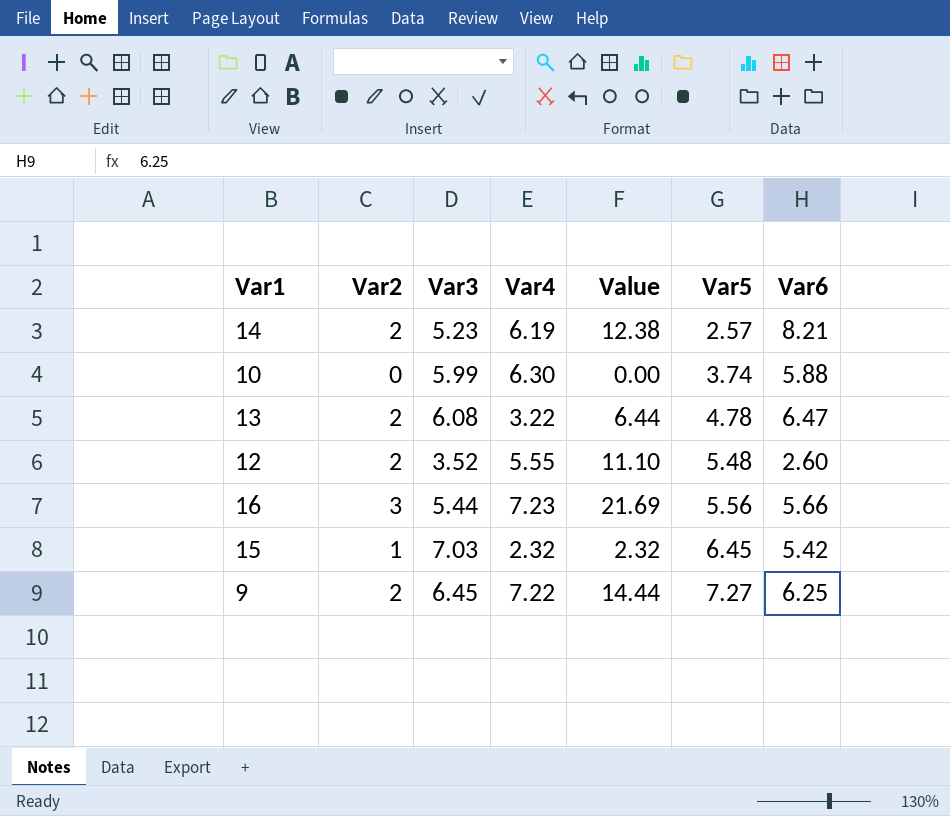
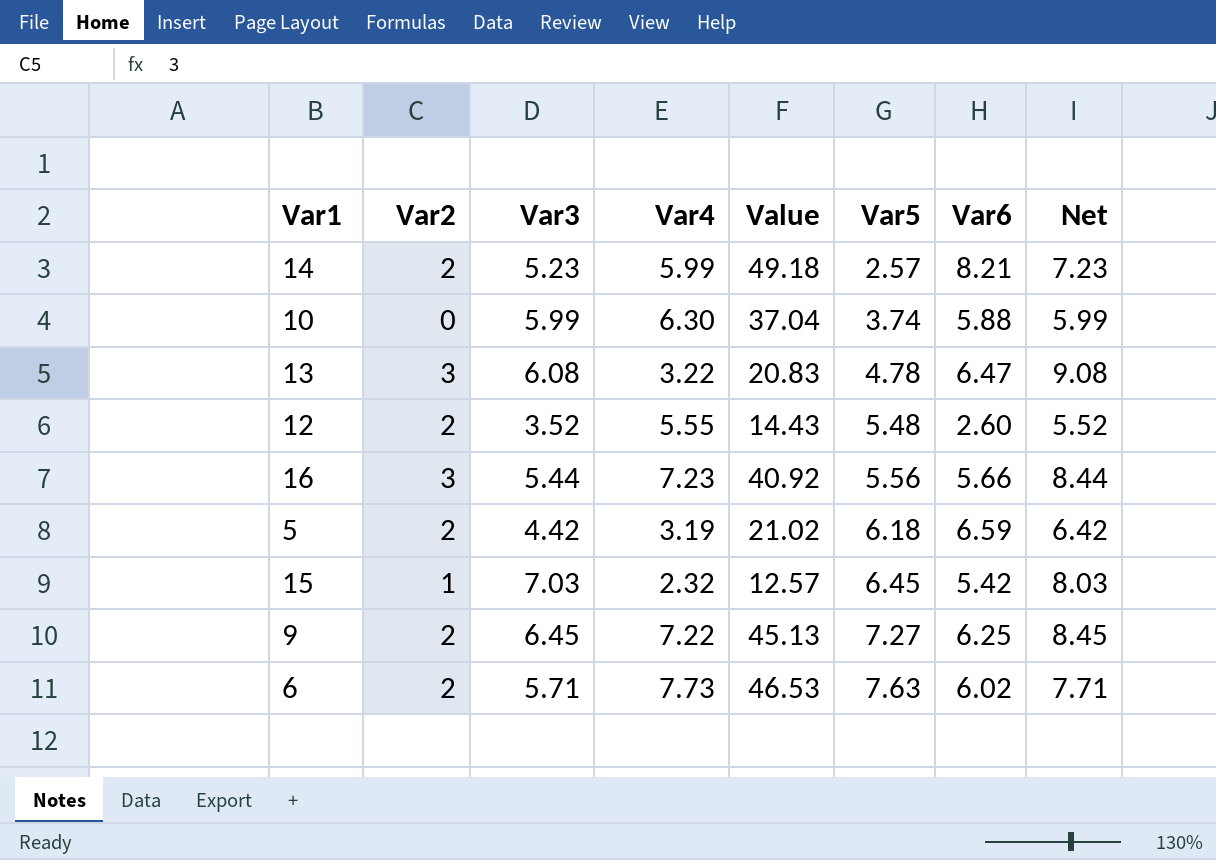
column Value | formula: [Var2] * [Var4] -> [Var4] * [Var6]
column Net | formula: none -> [Var2] + [Var3]
14 | Var4: 6.19 -> 5.99
13 | Var2: 2 -> 3
row 5: none -> 2 | 4.42 | 3.19 | 21.02 | 6.18 | 6.59 | 6.42
row 6: none -> 2 | 5.71 | 7.73 | 46.53 | 7.63 | 6.02 | 7.71

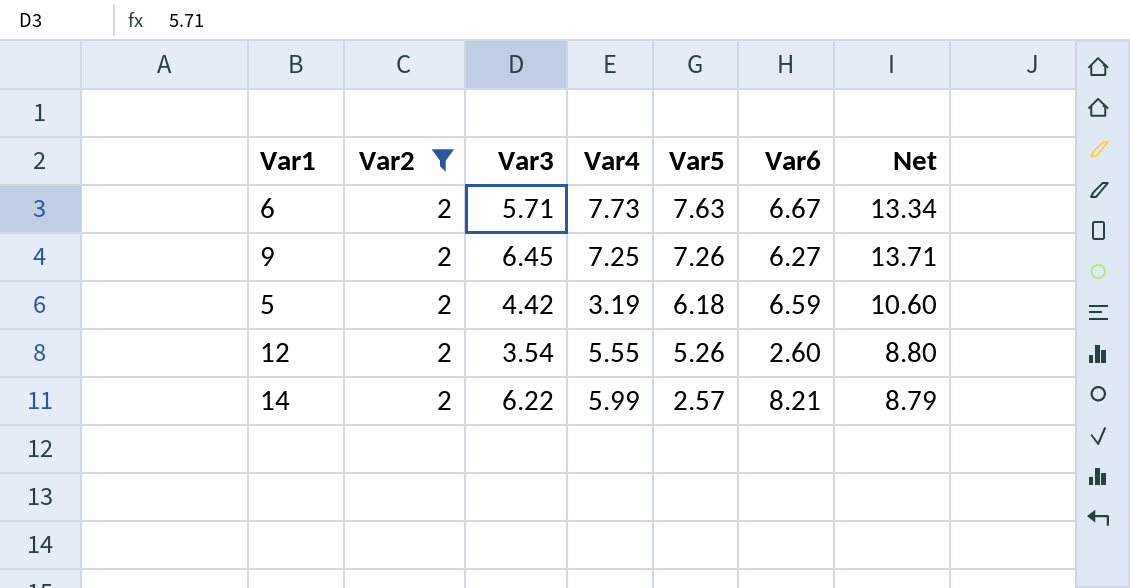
filter: none -> Var2 = 2
row order: Var5 ascending -> Var5 descending
column Value | formula: [Var4] * [Var6] -> none
column Net | formula: [Var2] + [Var3] -> [Var3] + [Var5]
6 | Var6: 6.02 -> 6.67
9 | Var4: 7.22 -> 7.25
9 | Var5: 7.27 -> 7.26
9 | Var6: 6.25 -> 6.27
12 | Var3: 3.52 -> 3.54
12 | Var5: 5.48 -> 5.26
14 | Var3: 5.23 -> 6.22

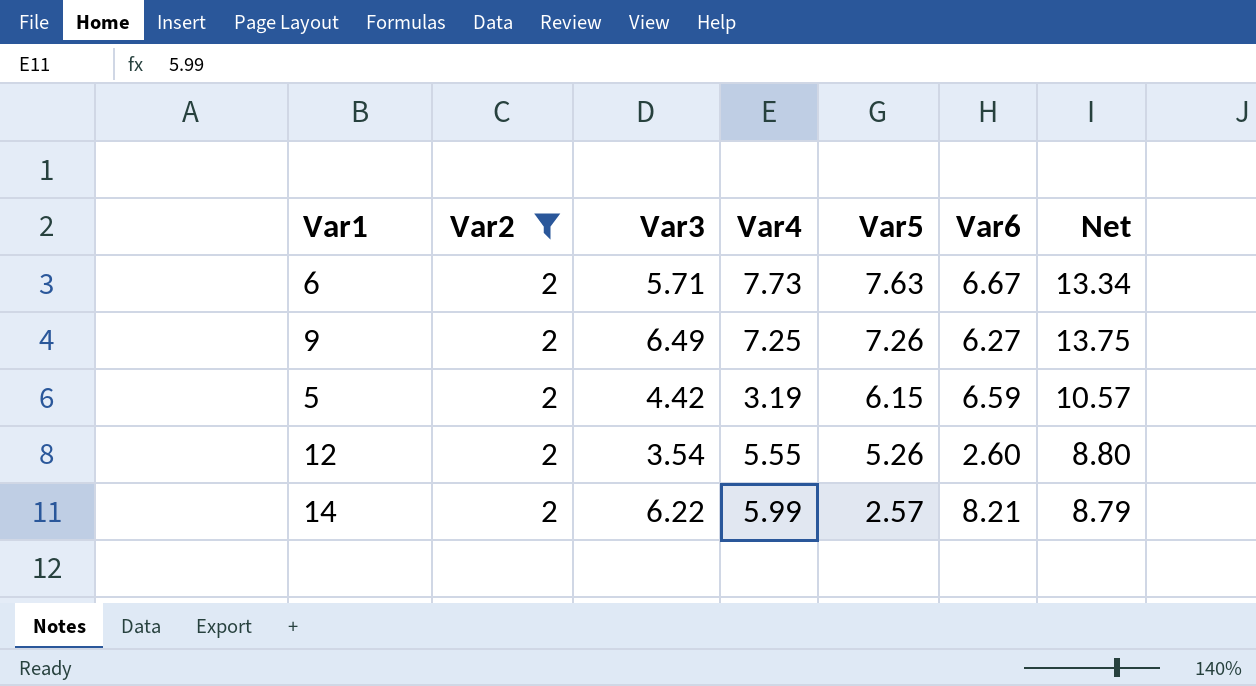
9 | Var3: 6.45 -> 6.49
9 | Net: 13.71 -> 13.75
5 | Var5: 6.18 -> 6.15
5 | Net: 10.60 -> 10.57

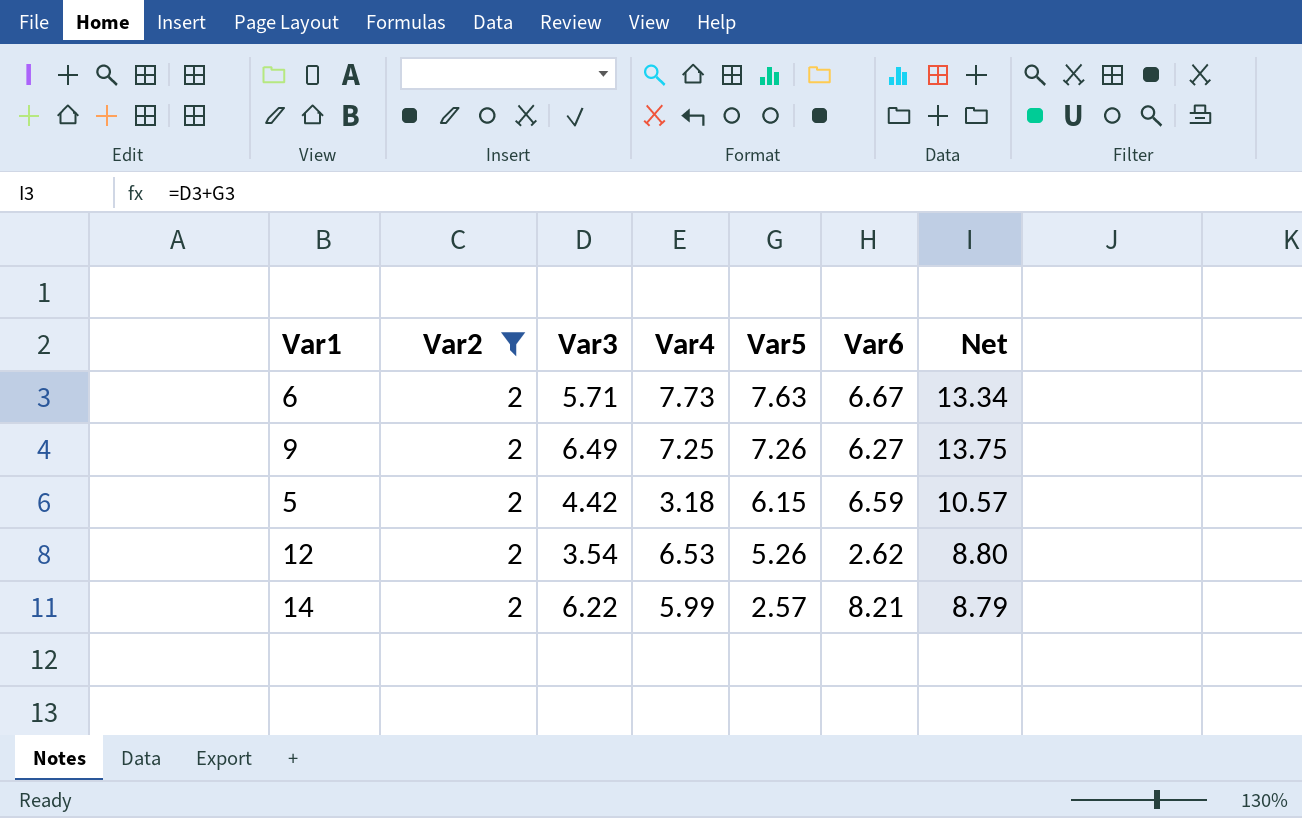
5 | Var4: 3.19 -> 3.18
12 | Var4: 5.55 -> 6.53
12 | Var6: 2.60 -> 2.62

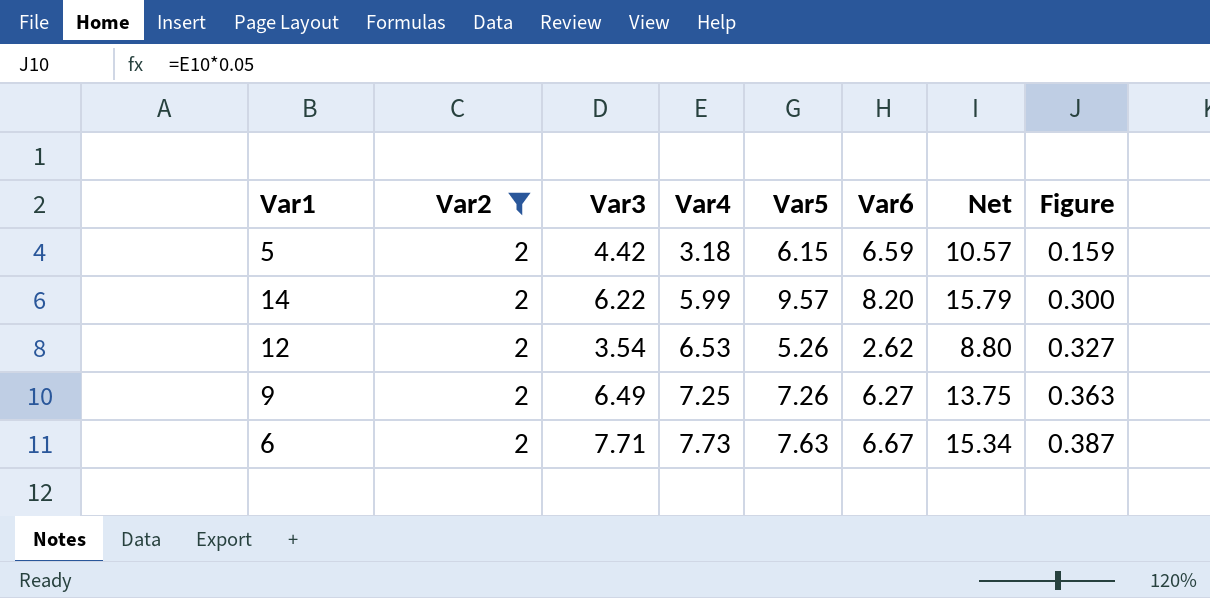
row order: Var5 descending -> Var4 ascending
column Figure | formula: none -> [Var4] * 0.05
14 | Var5: 2.57 -> 9.57
14 | Var6: 8.21 -> 8.20
14 | Net: 8.79 -> 15.79
6 | Var3: 5.71 -> 7.71
6 | Net: 13.34 -> 15.34

